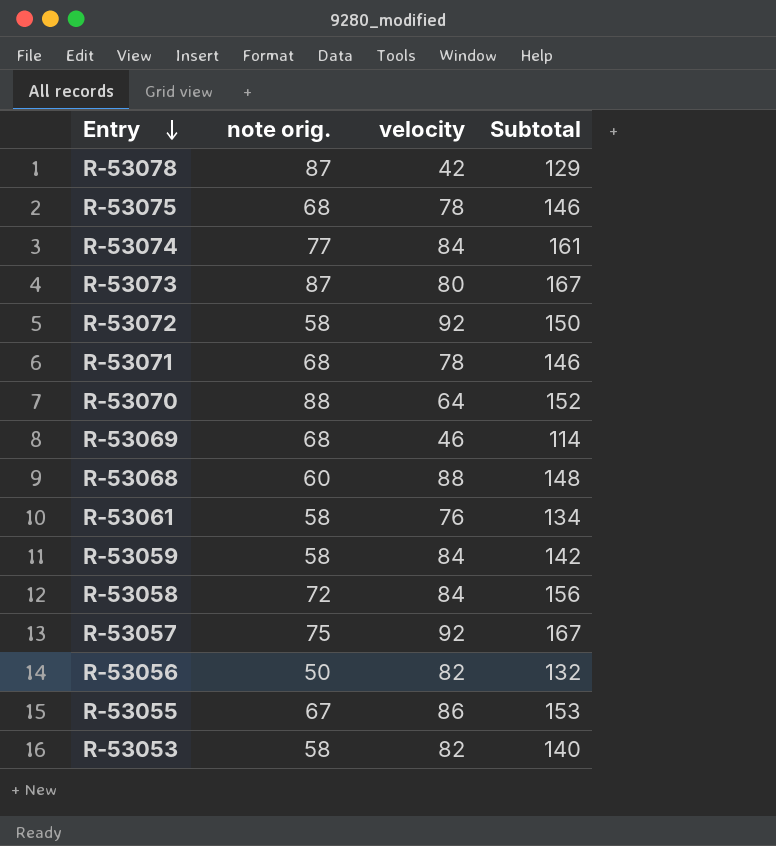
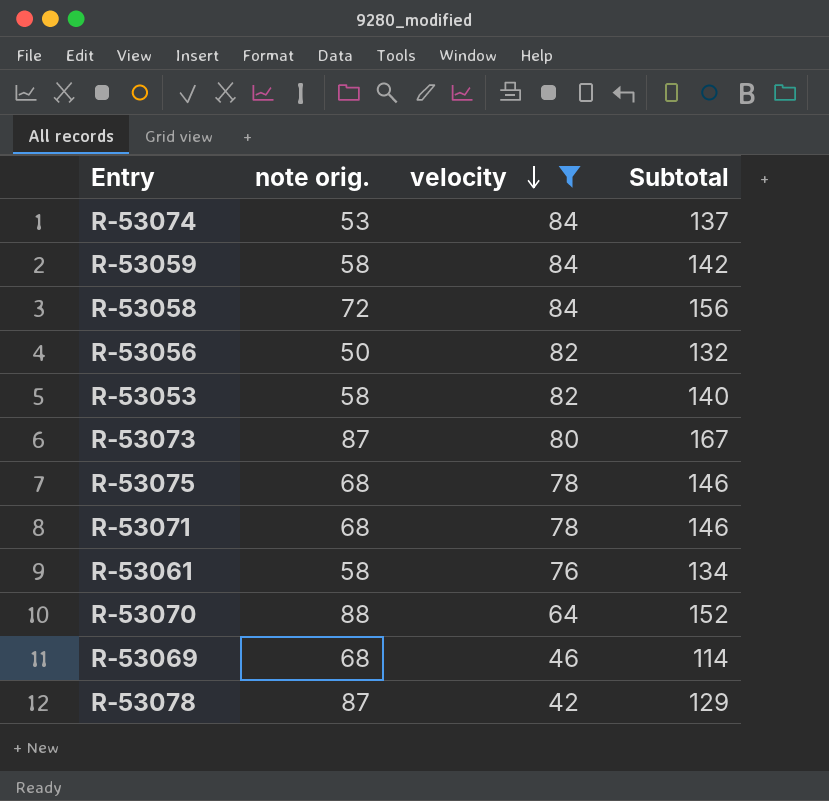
filter: none -> velocity <= 84
row order: Entry descending -> velocity descending
R-53074 | note orig.: 77 -> 53
R-53074 | Subtotal: 161 -> 137

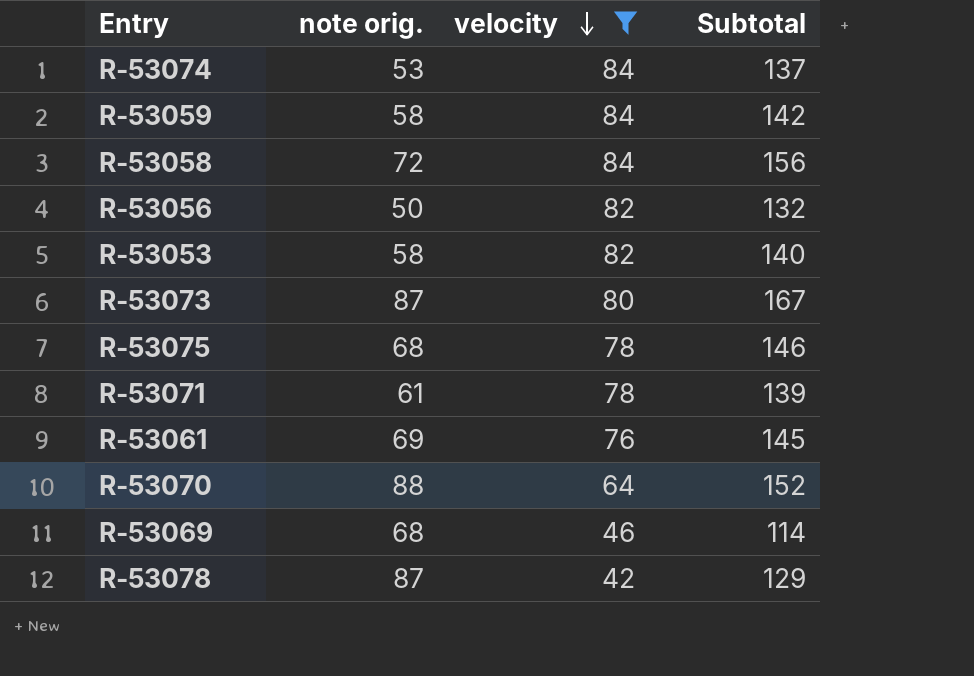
R-53071 | note orig.: 68 -> 61
R-53071 | Subtotal: 146 -> 139
R-53061 | note orig.: 58 -> 69
R-53061 | Subtotal: 134 -> 145

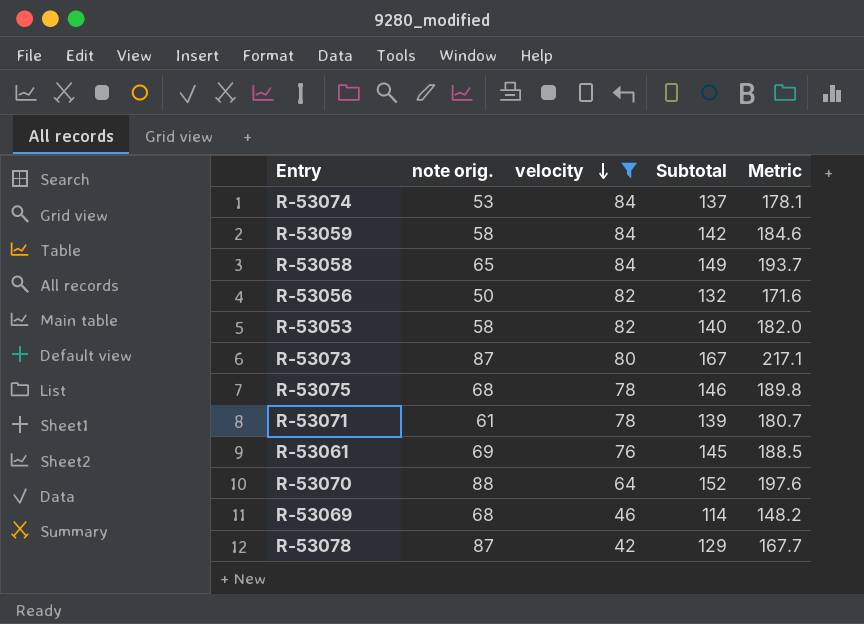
column Metric | formula: none -> [Subtotal] * 1.3
R-53058 | note orig.: 72 -> 65
R-53058 | Subtotal: 156 -> 149

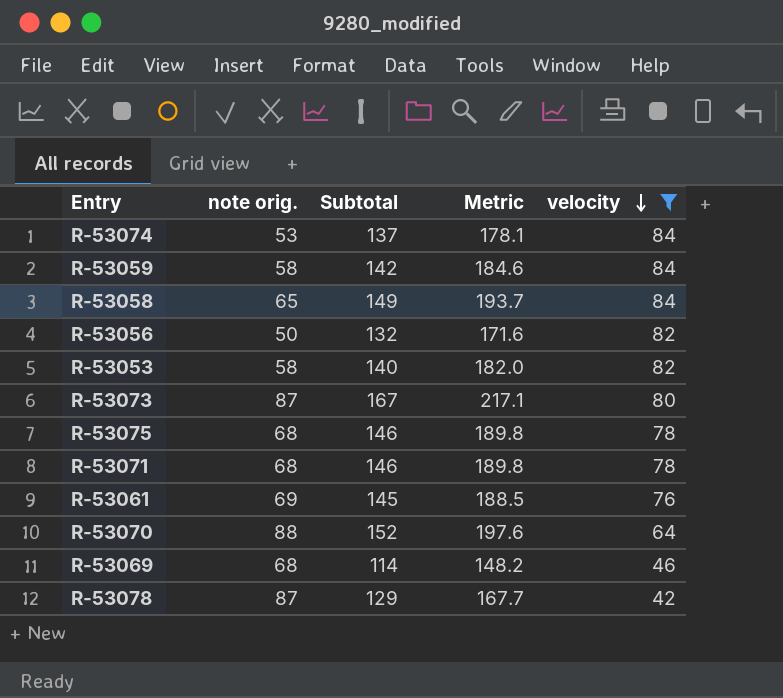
column velocity | position: 3 -> 5
R-53071 | note orig.: 61 -> 68
R-53071 | Subtotal: 139 -> 146
R-53071 | Metric: 180.7 -> 189.8

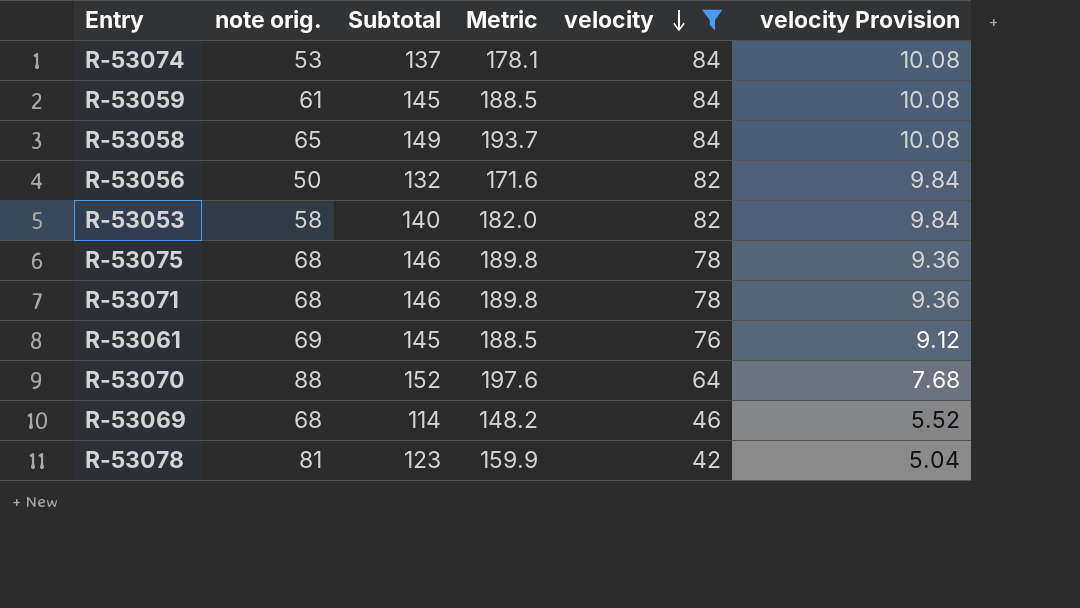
column velocity Provision | formula: none -> [velocity] * 0.12
row R-53073: 87 | 167 | 217.1 | 80 -> none
R-53059 | note orig.: 58 -> 61
R-53059 | Subtotal: 142 -> 145
R-53059 | Metric: 184.6 -> 188.5
R-53078 | note orig.: 87 -> 81
R-53078 | Subtotal: 129 -> 123
R-53078 | Metric: 167.7 -> 159.9

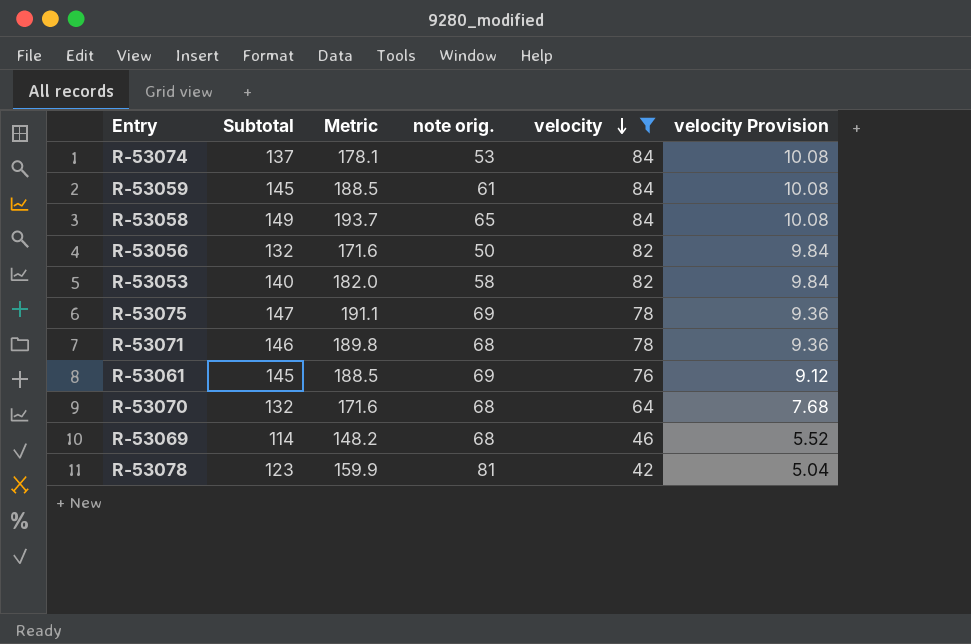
column note orig. | position: 2 -> 4
R-53075 | Subtotal: 146 -> 147
R-53075 | Metric: 189.8 -> 191.1
R-53075 | note orig.: 68 -> 69
R-53070 | Subtotal: 152 -> 132
R-53070 | Metric: 197.6 -> 171.6
R-53070 | note orig.: 88 -> 68

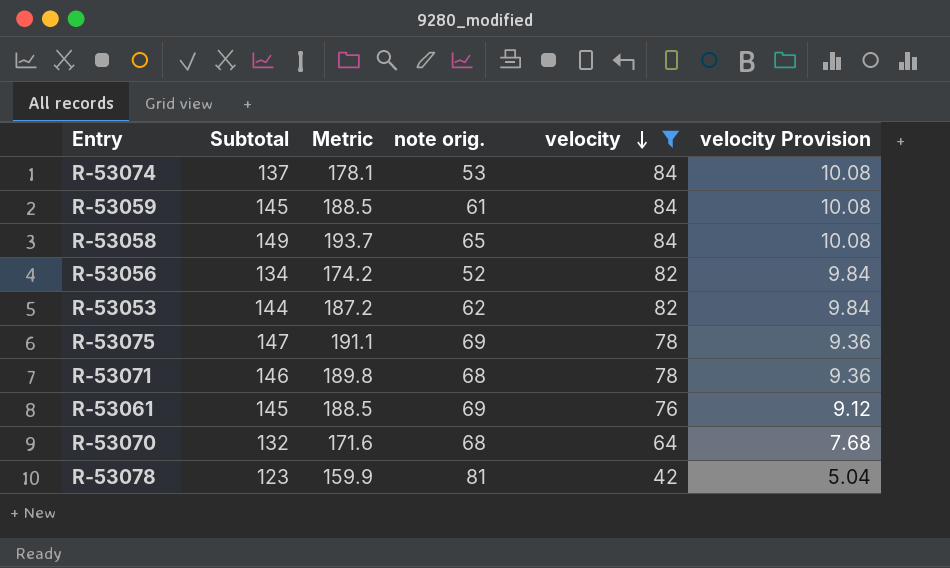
row R-53069: 114 | 148.2 | 68 | 46 | 5.52 -> none
R-53056 | Subtotal: 132 -> 134
R-53056 | Metric: 171.6 -> 174.2
R-53056 | note orig.: 50 -> 52
R-53053 | Subtotal: 140 -> 144
R-53053 | Metric: 182.0 -> 187.2
R-53053 | note orig.: 58 -> 62

